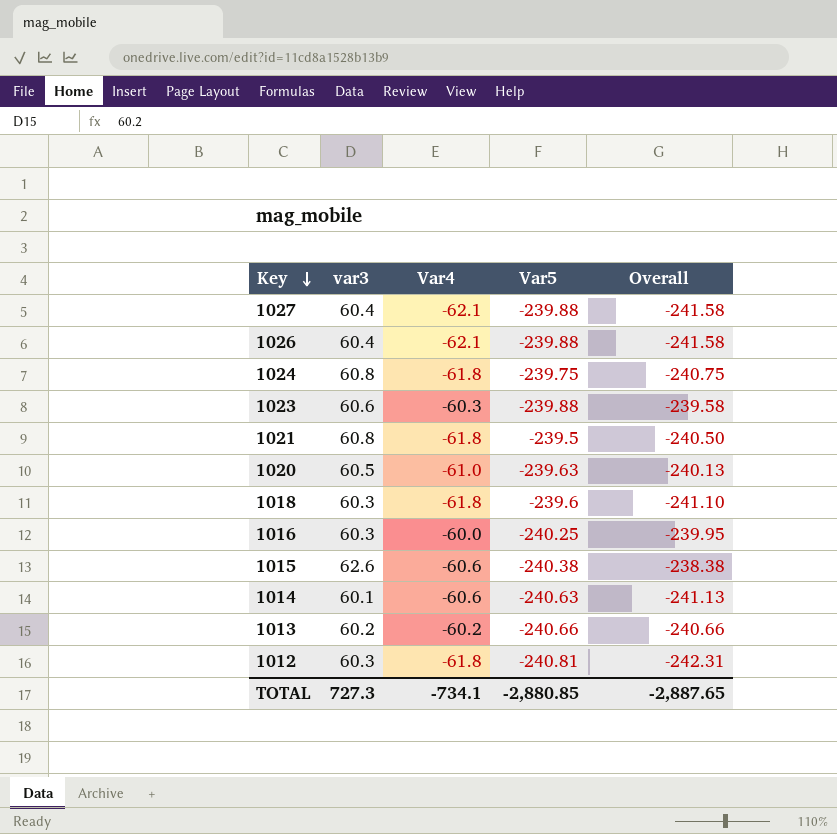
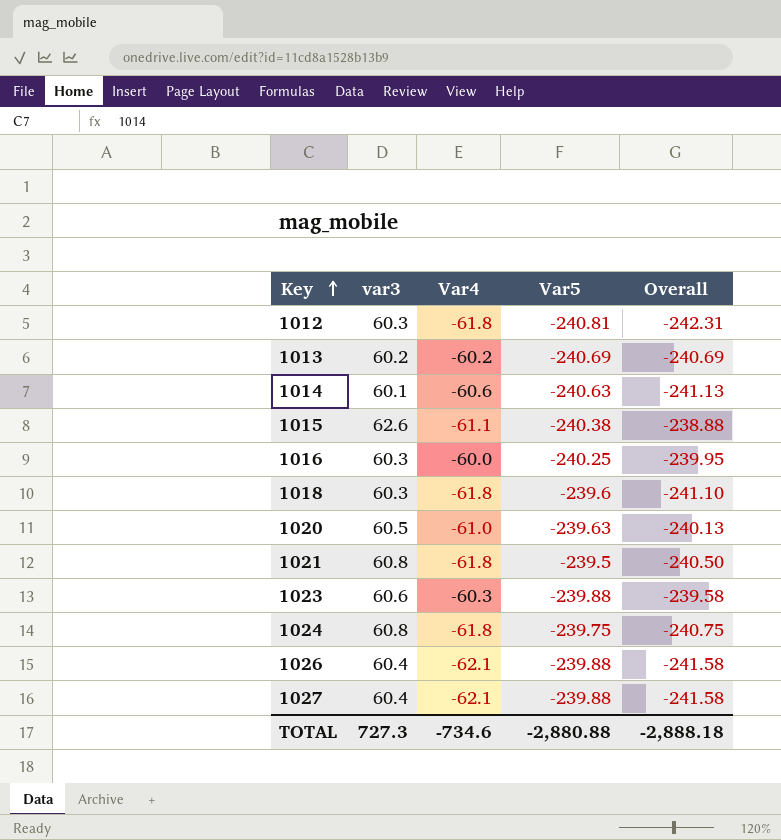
row order: Key descending -> Key ascending
1013 | Var5: -240.66 -> -240.69
1013 | Overall: -240.66 -> -240.69
1015 | Var4: -60.6 -> -61.1
1015 | Overall: -238.38 -> -238.88
TOTAL | Var4: -734.1 -> -734.6
TOTAL | Var5: -2,880.85 -> -2,880.88
TOTAL | Overall: -2,887.65 -> -2,888.18

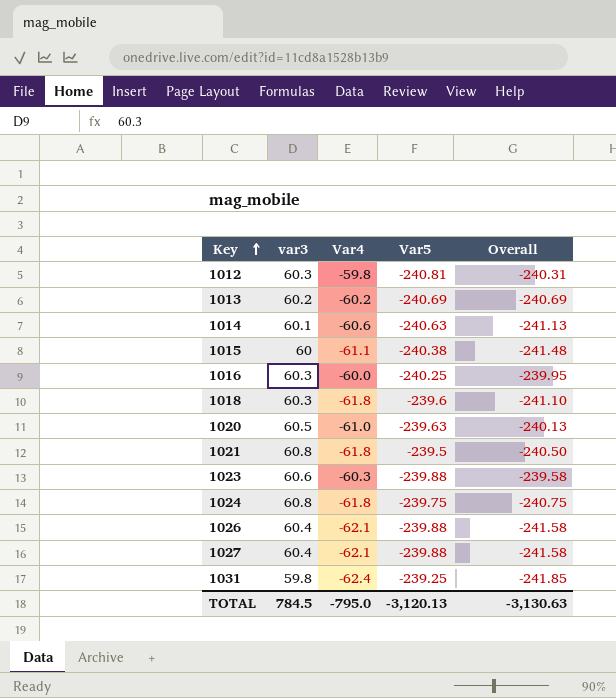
1012 | Var4: -61.8 -> -59.8
1012 | Overall: -242.31 -> -240.31
1015 | var3: 62.6 -> 60
1015 | Overall: -238.88 -> -241.48
row 1031: none -> 59.8 | -62.4 | -239.25 | -241.85
TOTAL | var3: 727.3 -> 784.5
TOTAL | Var4: -734.6 -> -795.0
TOTAL | Var5: -2,880.88 -> -3,120.13
TOTAL | Overall: -2,888.18 -> -3,130.63

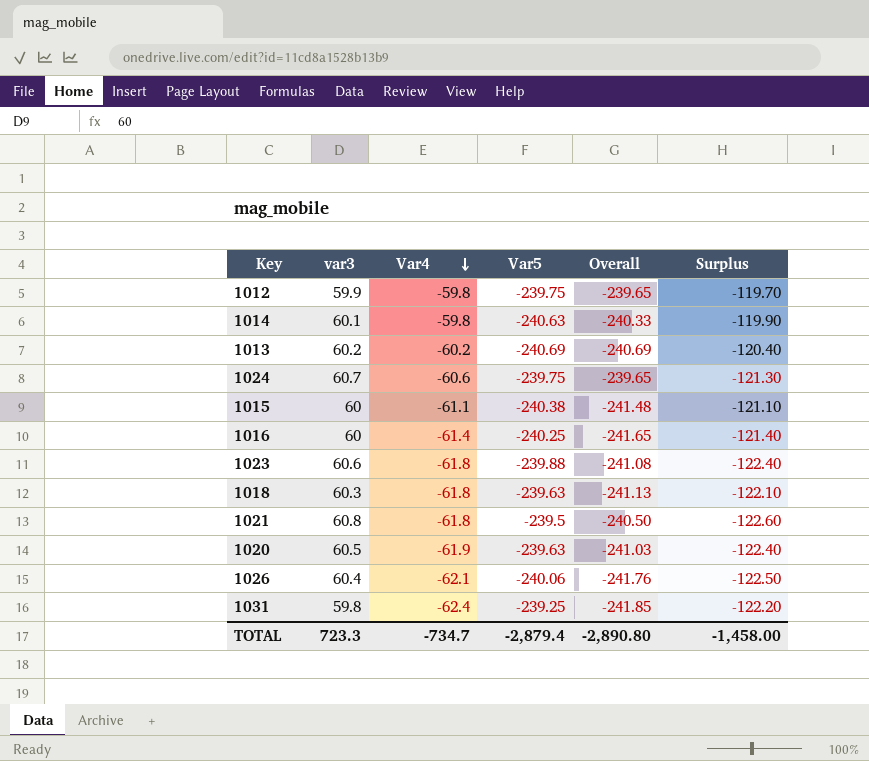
row order: Key ascending -> Var4 descending
column Surplus | formula: none -> [Var4] - [var3]
row 1027: 60.4 | -62.1 | -239.88 | -241.58 -> none
1012 | var3: 60.3 -> 59.9
1012 | Var5: -240.81 -> -239.75
1012 | Overall: -240.31 -> -239.65
1014 | Var4: -60.6 -> -59.8
1014 | Overall: -241.13 -> -240.33
1024 | var3: 60.8 -> 60.7
1024 | Var4: -61.8 -> -60.6
1024 | Overall: -240.75 -> -239.65
1016 | var3: 60.3 -> 60
1016 | Var4: -60.0 -> -61.4
1016 | Overall: -239.95 -> -241.65
1023 | Var4: -60.3 -> -61.8
1023 | Overall: -239.58 -> -241.08
1018 | Var5: -239.6 -> -239.63
1018 | Overall: -241.10 -> -241.13
1020 | Var4: -61.0 -> -61.9
1020 | Overall: -240.13 -> -241.03
1026 | Var5: -239.88 -> -240.06
1026 | Overall: -241.58 -> -241.76
TOTAL | var3: 784.5 -> 723.3
TOTAL | Var4: -795.0 -> -734.7
TOTAL | Var5: -3,120.13 -> -2,879.4
TOTAL | Overall: -3,130.63 -> -2,890.80

